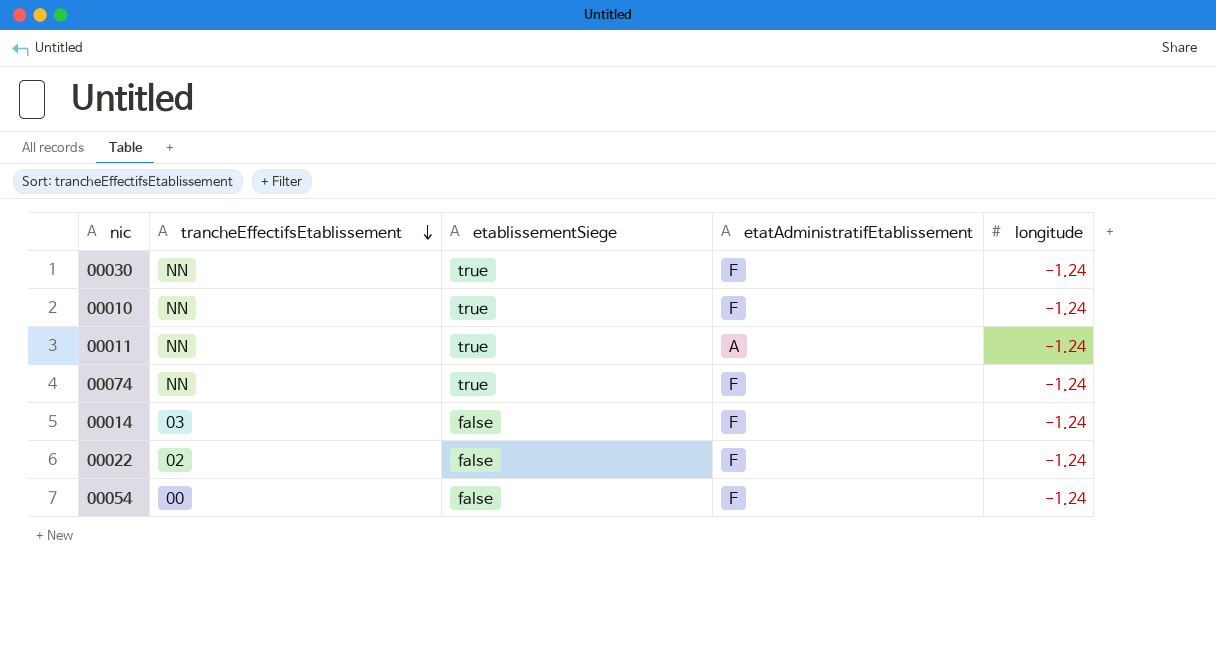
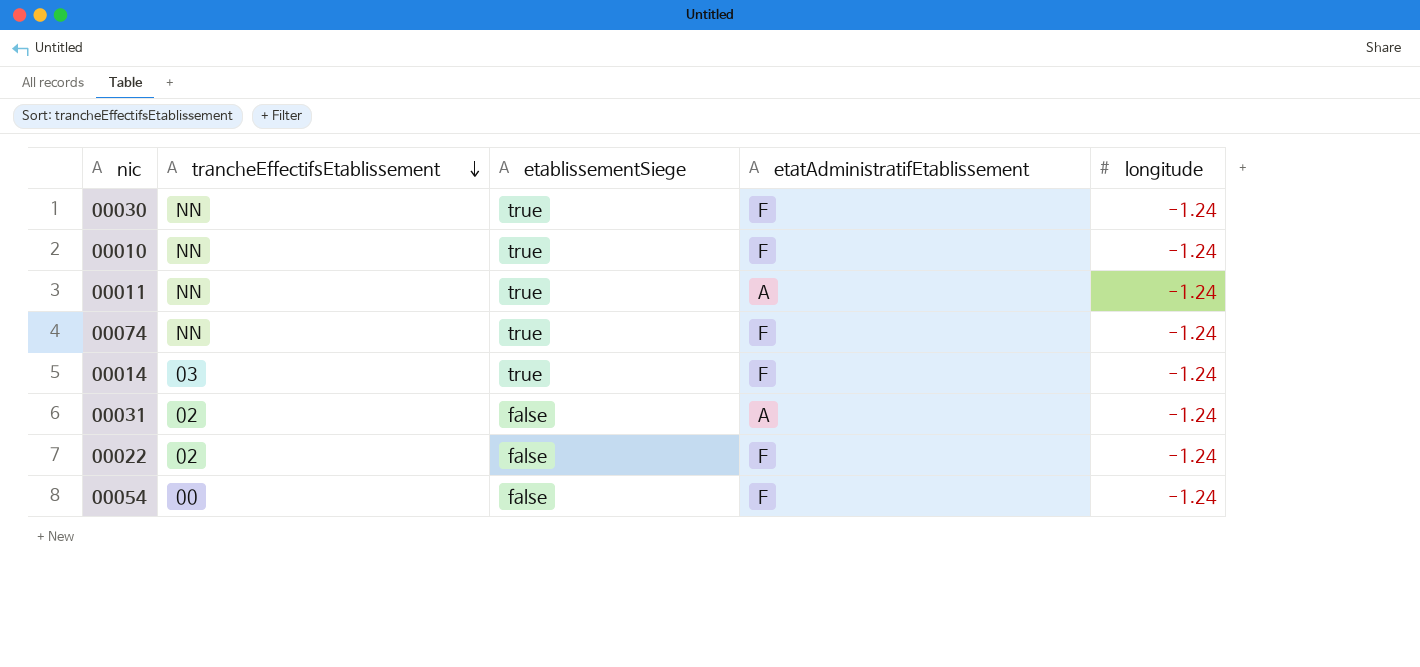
00014 | etablissementSiege: false -> true
row 00031: none -> 02 | false | A | -1.24

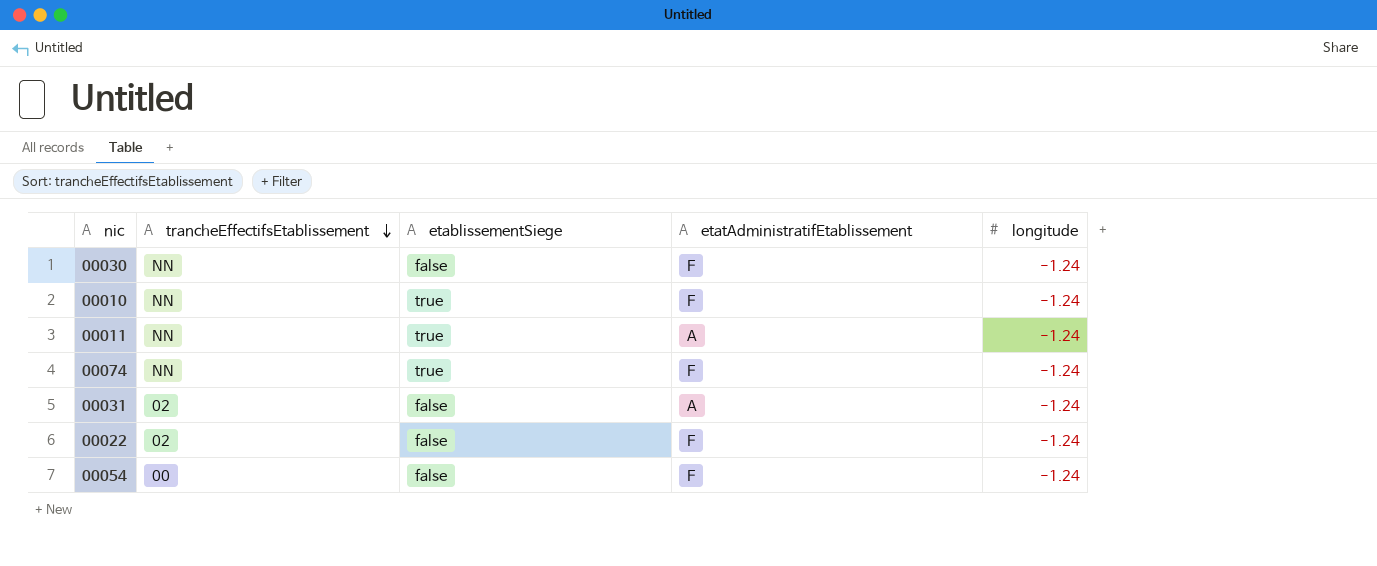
row 00014: 03 | true | F | -1.24 -> none
00030 | etablissementSiege: true -> false

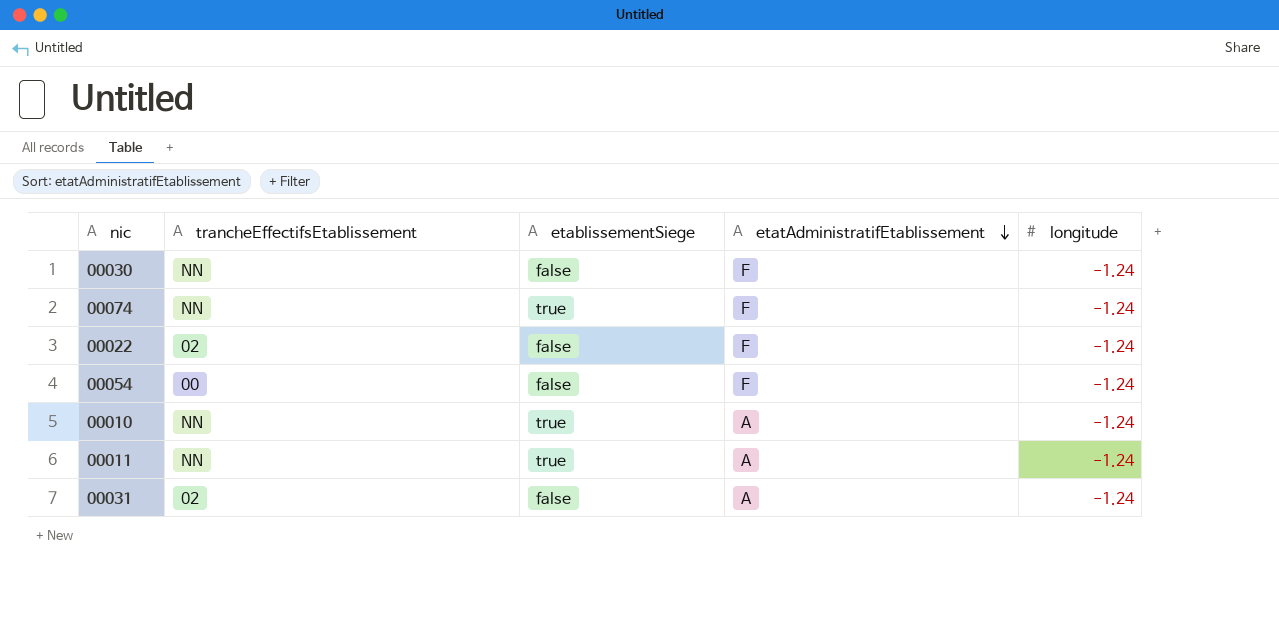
row order: trancheEffectifsEtablissement descending -> etatAdministratifEtablissement descending
00010 | etatAdministratifEtablissement: F -> A

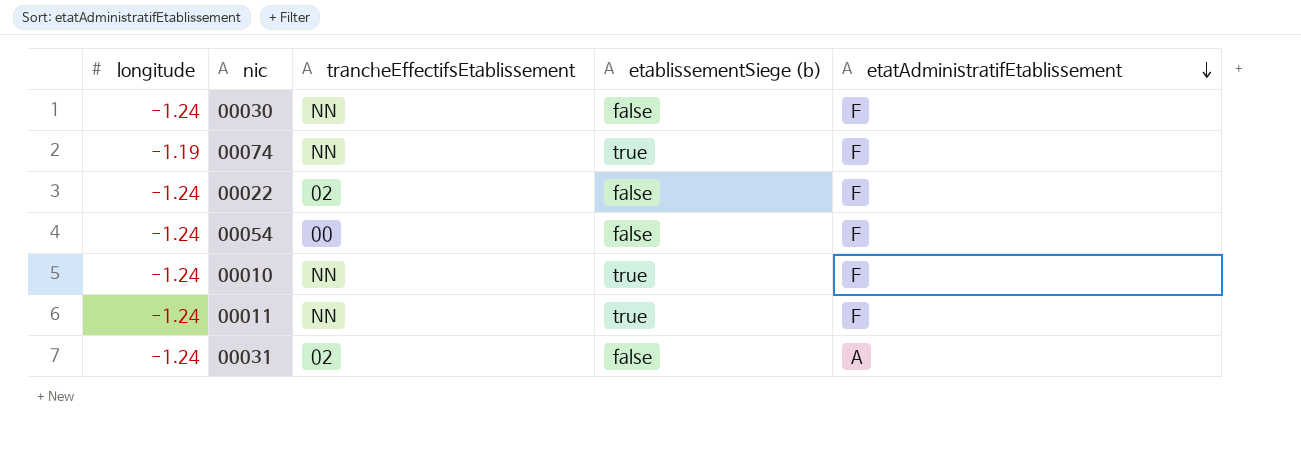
column longitude | position: 5 -> 1
column name: etablissementSiege -> etablissementSiege (b)
00074 | longitude: -1.24 -> -1.19
00010 | etatAdministratifEtablissement: A -> F
00011 | etatAdministratifEtablissement: A -> F

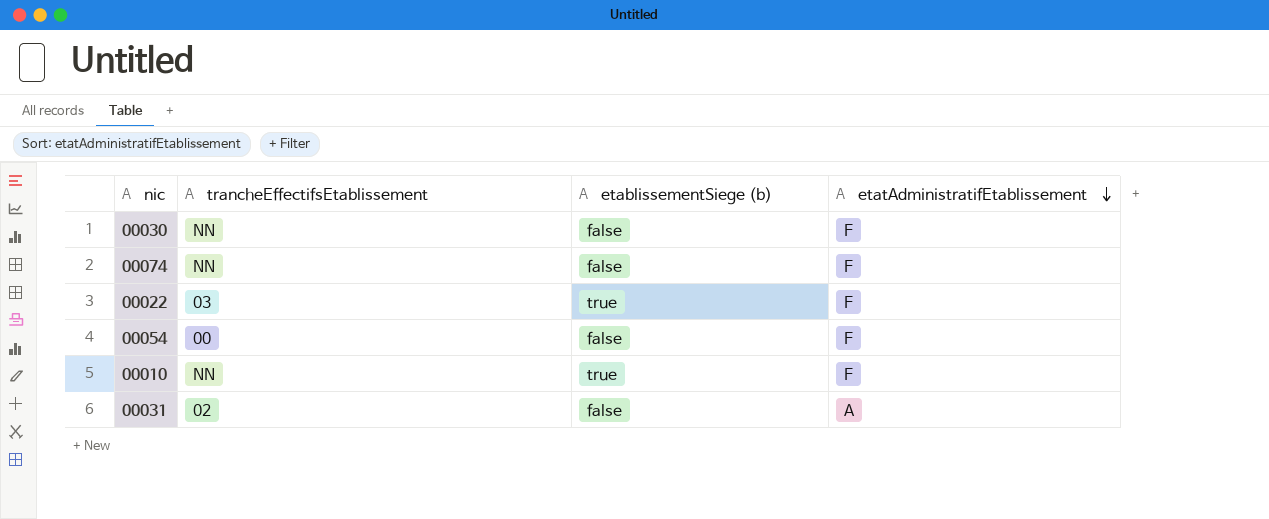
column longitude | position: 1 -> none
row 00011: -1.24 | NN | true | F -> none
00074 | etablissementSiege (b): true -> false
00022 | trancheEffectifsEtablissement: 02 -> 03
00022 | etablissementSiege (b): false -> true

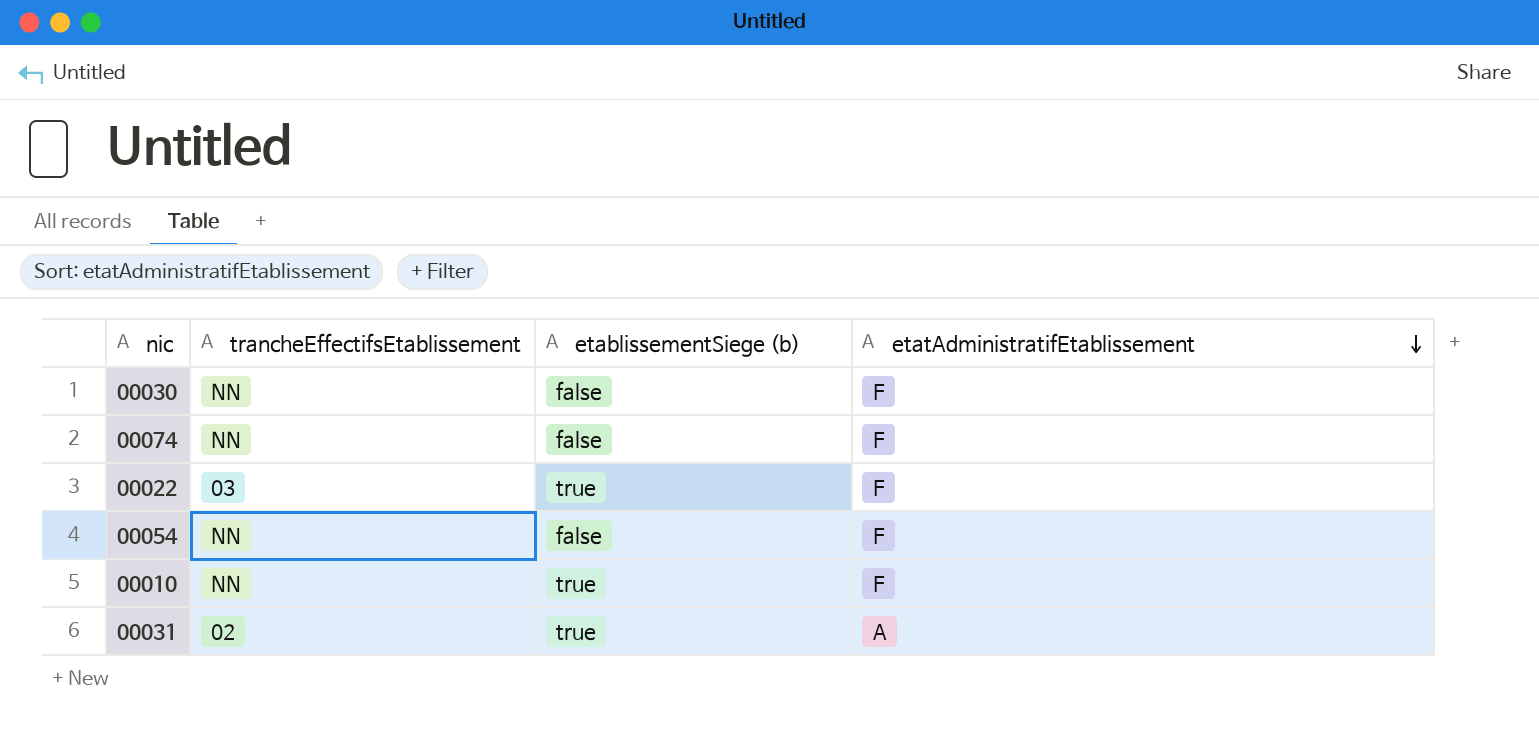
00054 | trancheEffectifsEtablissement: 00 -> NN
00031 | etablissementSiege (b): false -> true

